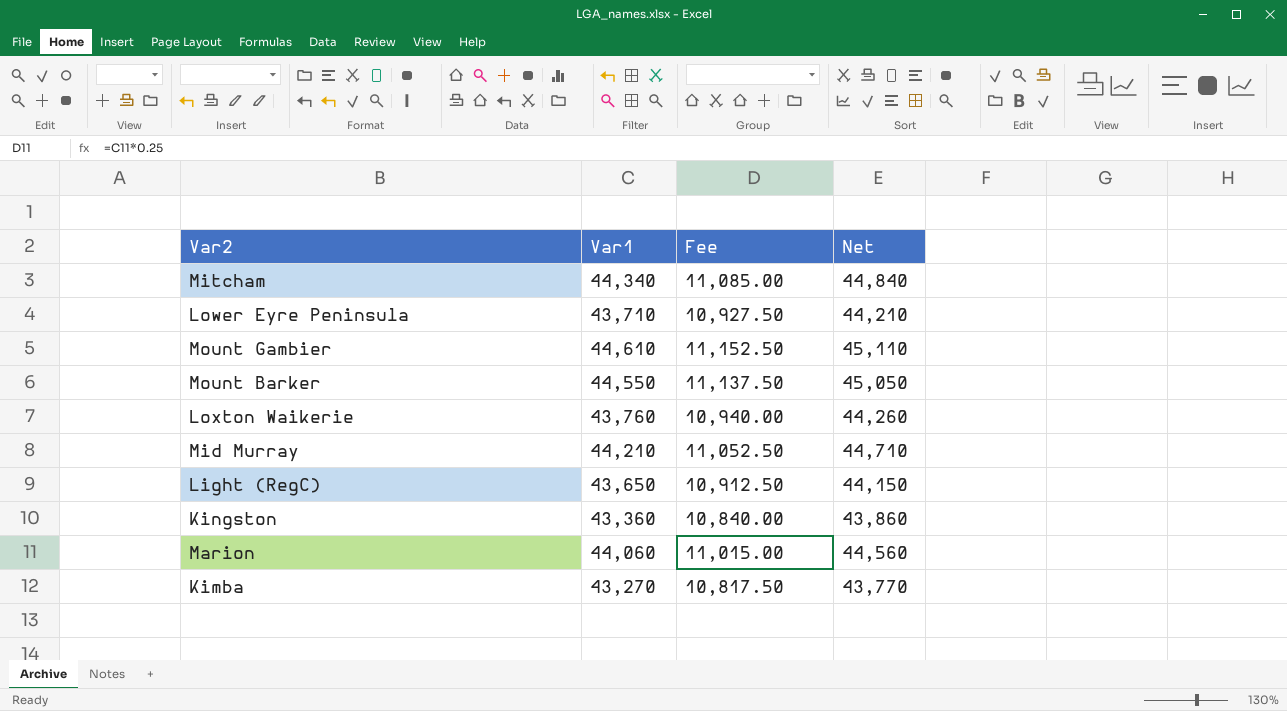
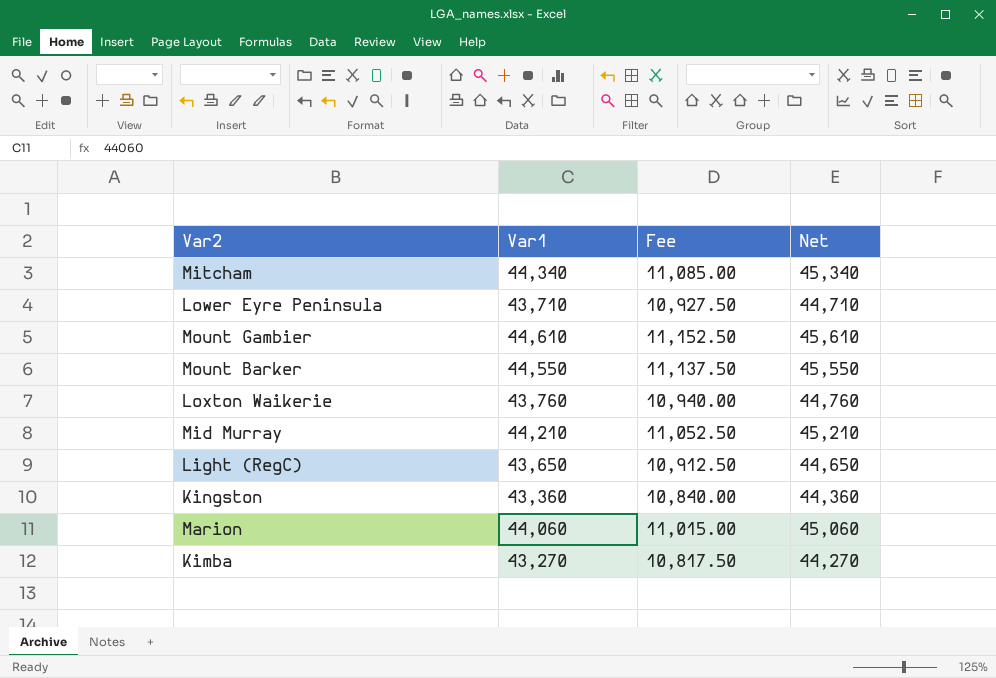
column Net | formula: [Var1] + 500 -> [Var1] + 1000

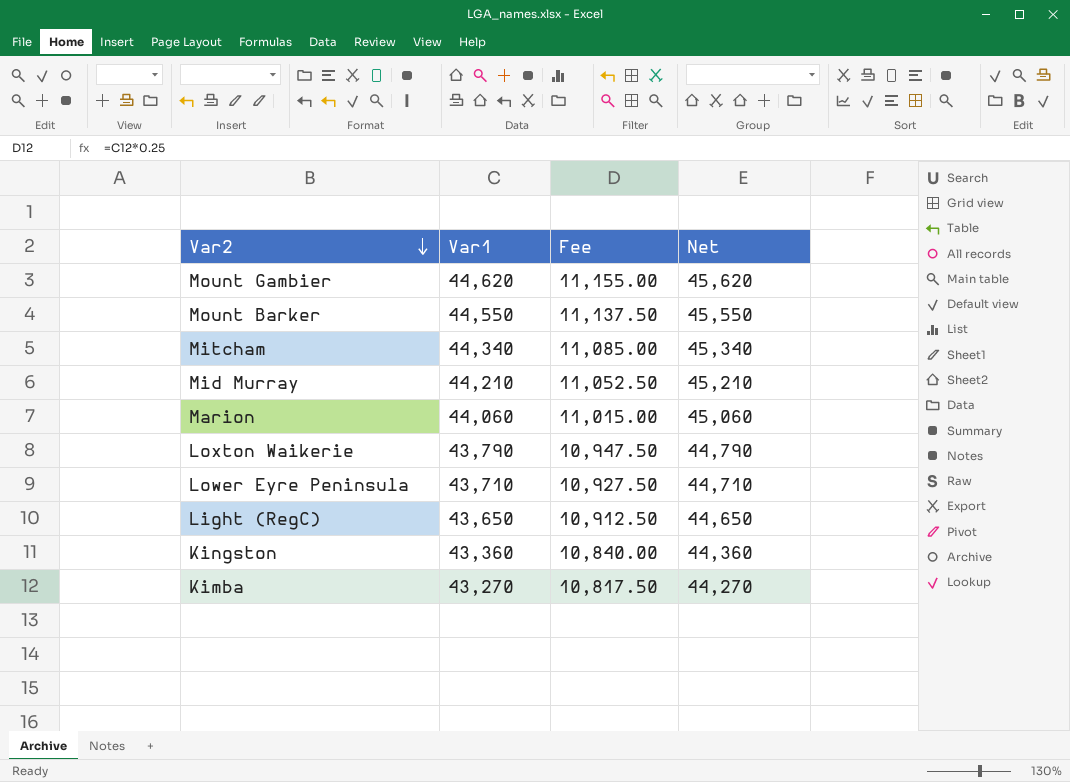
row order: none -> Var2 descending
Mount Gambier | Var1: 44,610 -> 44,620
Mount Gambier | Fee: 11,152.50 -> 11,155.00
Mount Gambier | Net: 45,610 -> 45,620
Loxton Waikerie | Var1: 43,760 -> 43,790
Loxton Waikerie | Fee: 10,940.00 -> 10,947.50
Loxton Waikerie | Net: 44,760 -> 44,790

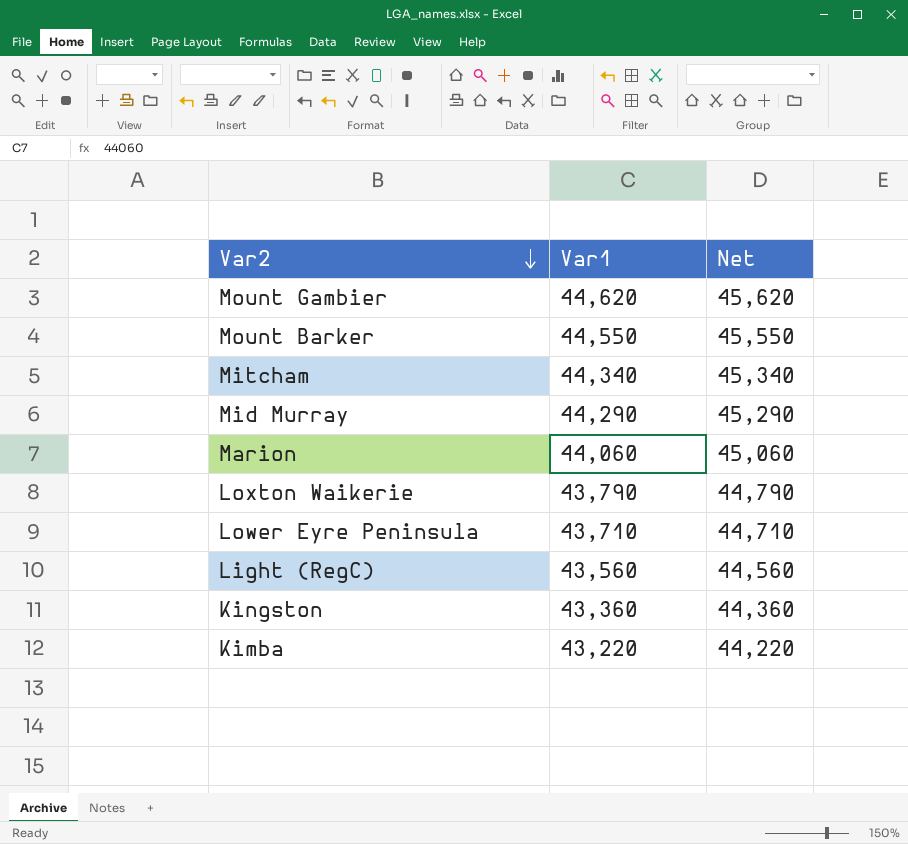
column Fee | formula: [Var1] * 0.25 -> none
Mid Murray | Var1: 44,210 -> 44,290
Mid Murray | Net: 45,210 -> 45,290
Light (RegC) | Var1: 43,650 -> 43,560
Light (RegC) | Net: 44,650 -> 44,560
Kimba | Var1: 43,270 -> 43,220
Kimba | Net: 44,270 -> 44,220

